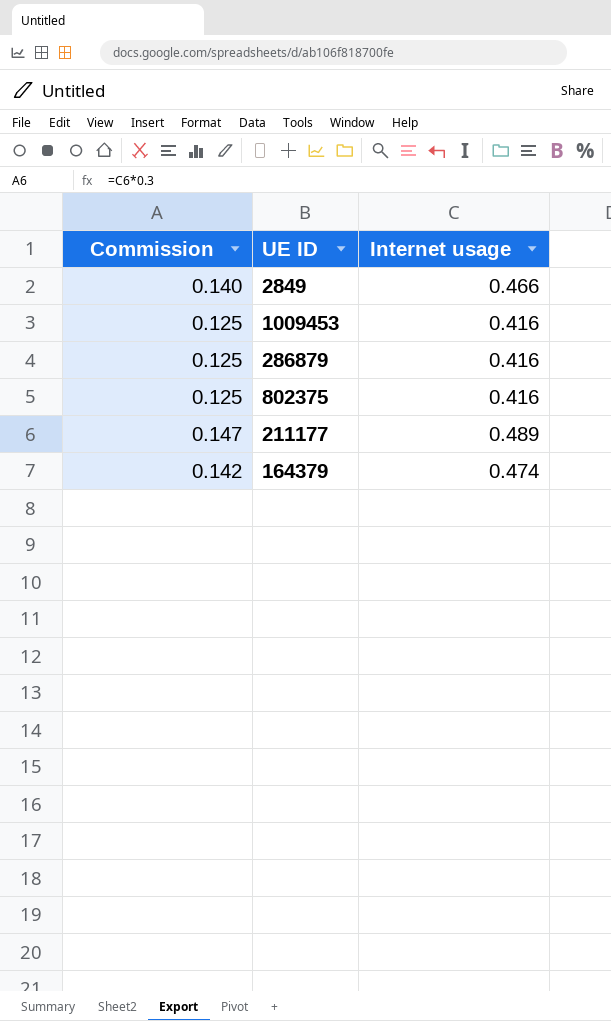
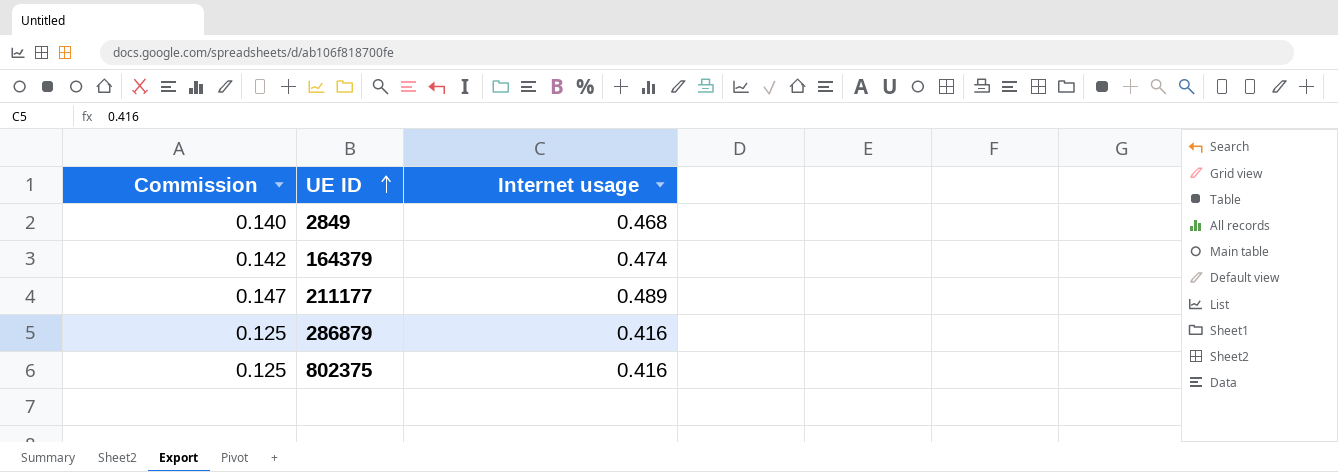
row order: none -> UE ID ascending
row 1009453: 0.125 | 0.416 -> none
2849 | Internet usage: 0.466 -> 0.468

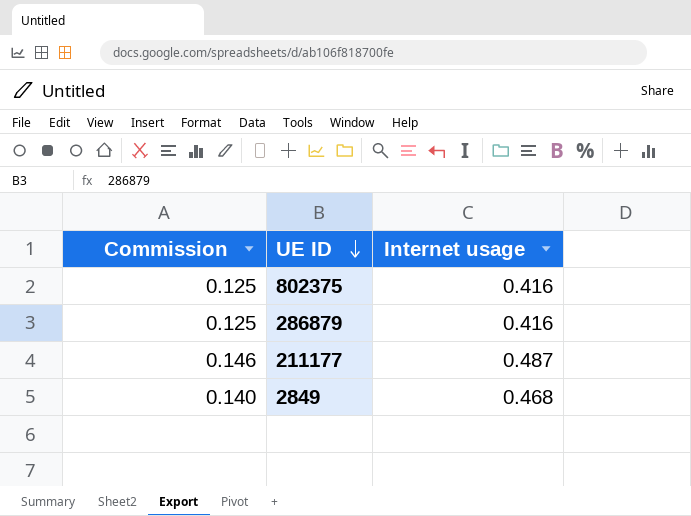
row order: UE ID ascending -> UE ID descending
row 164379: 0.142 | 0.474 -> none
211177 | Commission: 0.147 -> 0.146
211177 | Internet usage: 0.489 -> 0.487

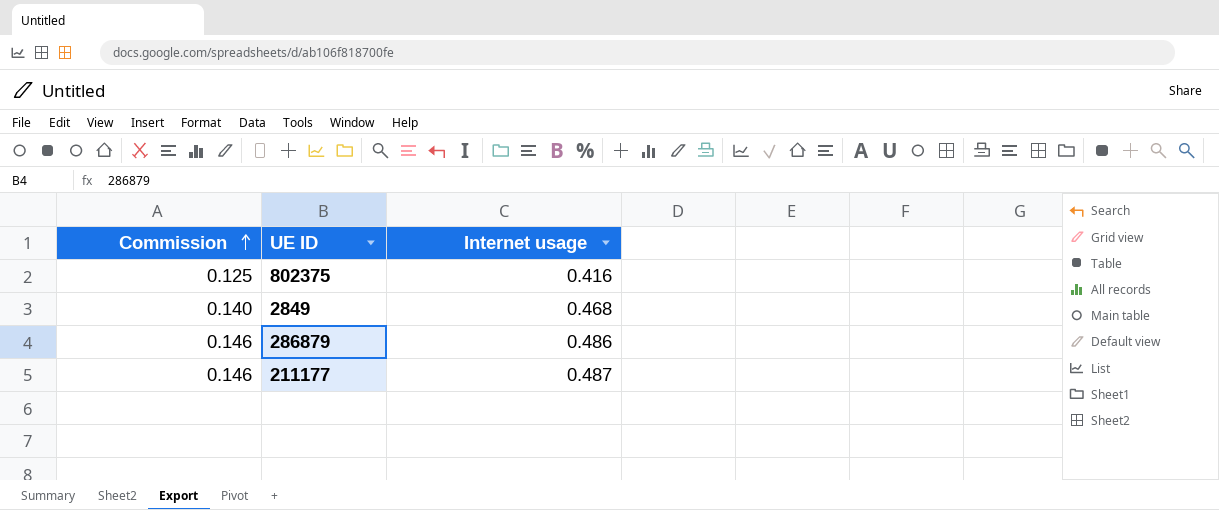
row order: UE ID descending -> Commission ascending
286879 | Commission: 0.125 -> 0.146
286879 | Internet usage: 0.416 -> 0.486

